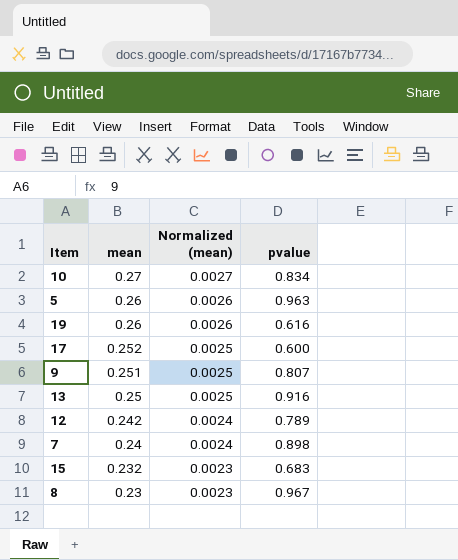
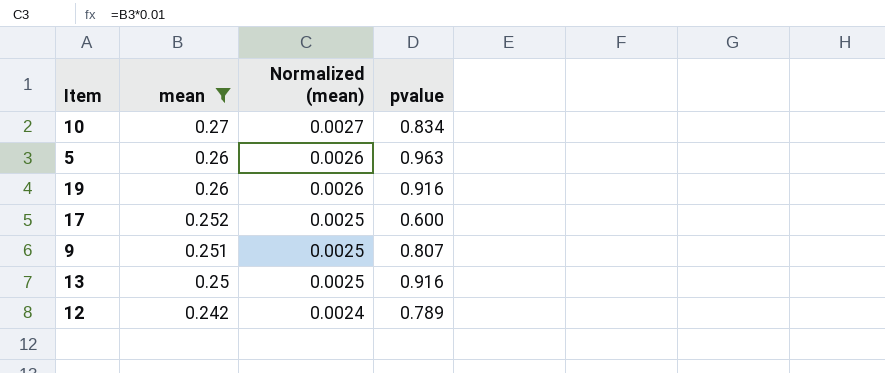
filter: none -> mean >= 0.242
19 | pvalue: 0.616 -> 0.916

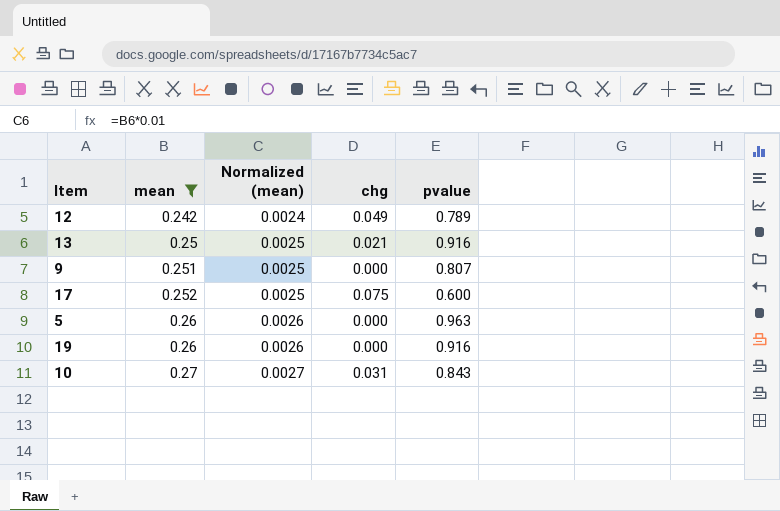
row order: mean descending -> mean ascending
column chg | position: none -> 4
10 | pvalue: 0.834 -> 0.843

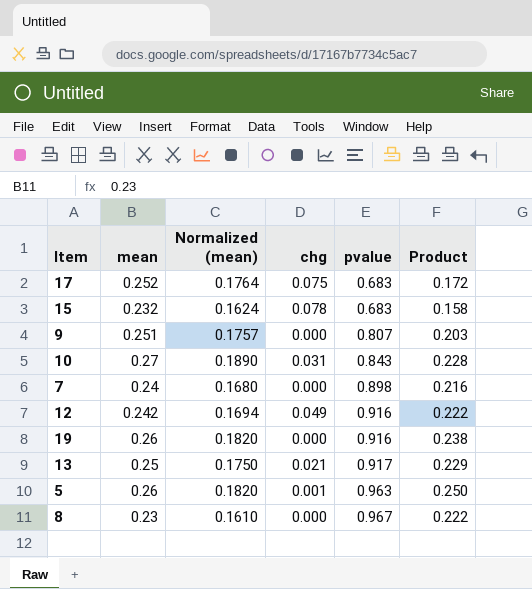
filter: mean >= 0.242 -> none
row order: mean ascending -> pvalue ascending
column Normalized (mean) | formula: [mean] * 0.01 -> [mean] * 0.7
column Product | formula: none -> [mean] * [pvalue]
17 | pvalue: 0.600 -> 0.683
12 | pvalue: 0.789 -> 0.916
13 | pvalue: 0.916 -> 0.917
5 | chg: 0.000 -> 0.001

